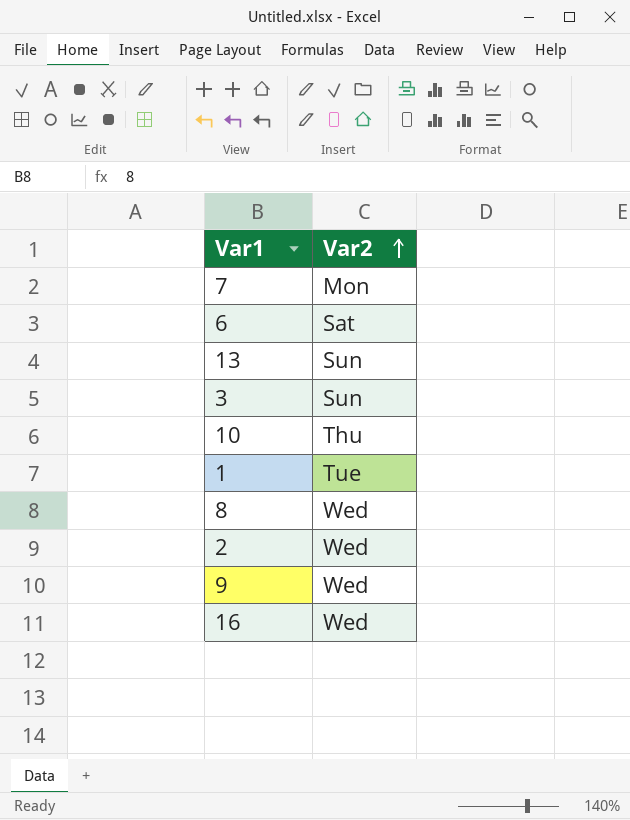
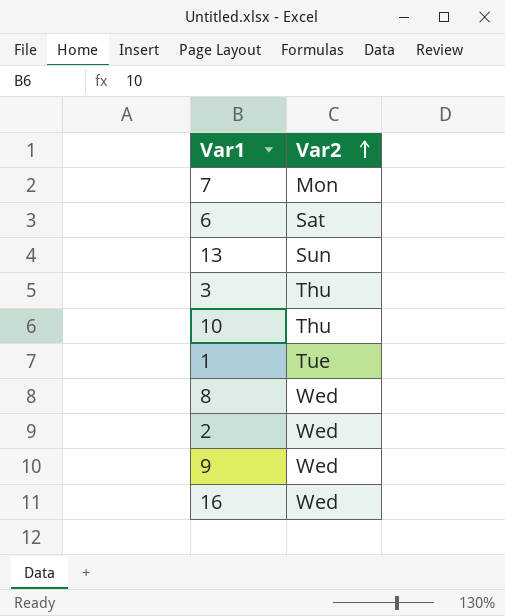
3 | Var2: Sun -> Thu

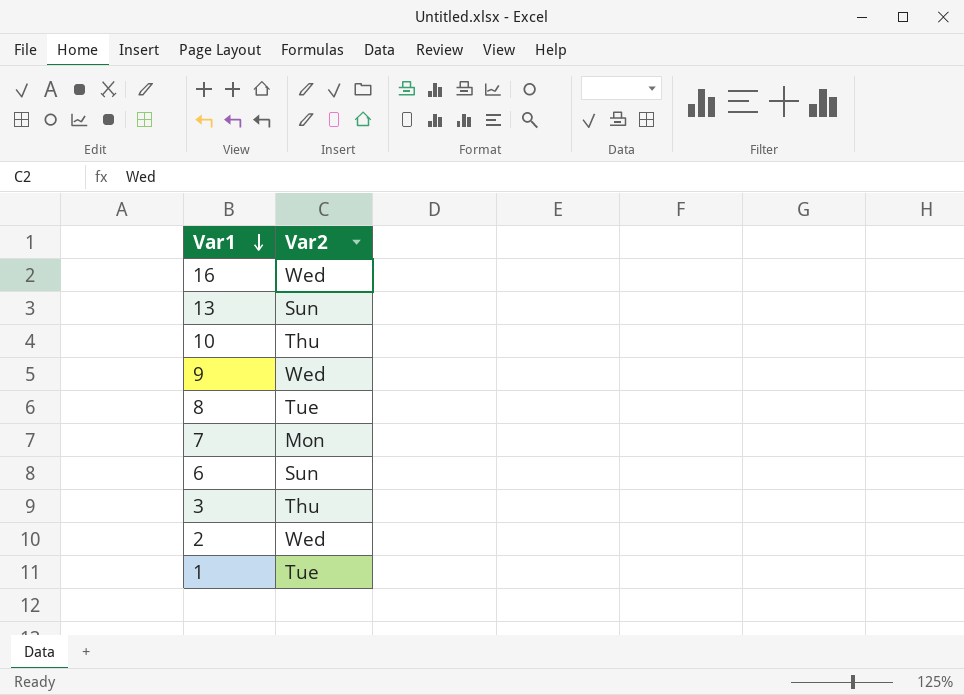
row order: Var2 ascending -> Var1 descending
8 | Var2: Wed -> Tue
6 | Var2: Sat -> Sun

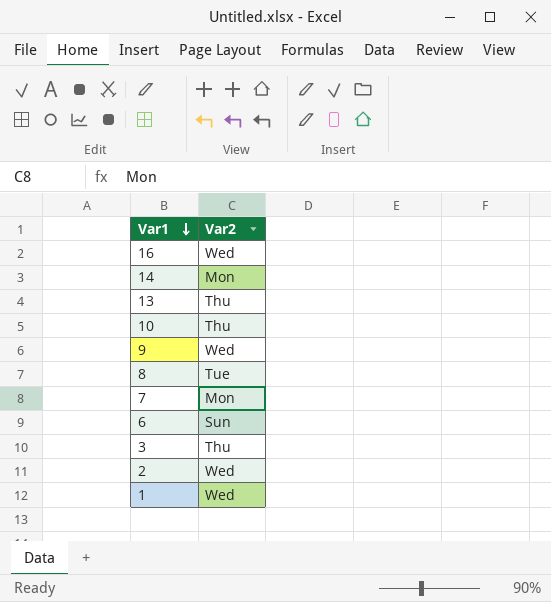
row 14: none -> Mon
13 | Var2: Sun -> Thu
1 | Var2: Tue -> Wed

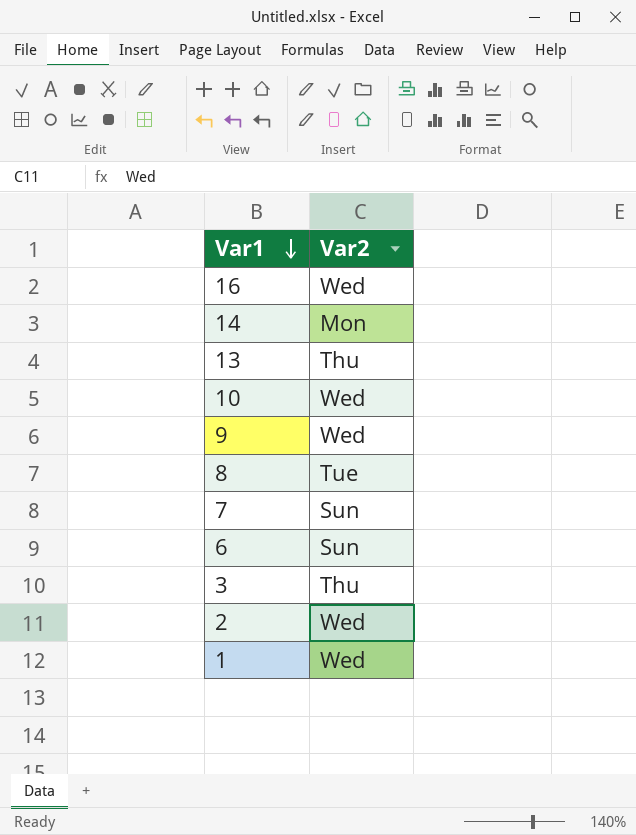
10 | Var2: Thu -> Wed
7 | Var2: Mon -> Sun

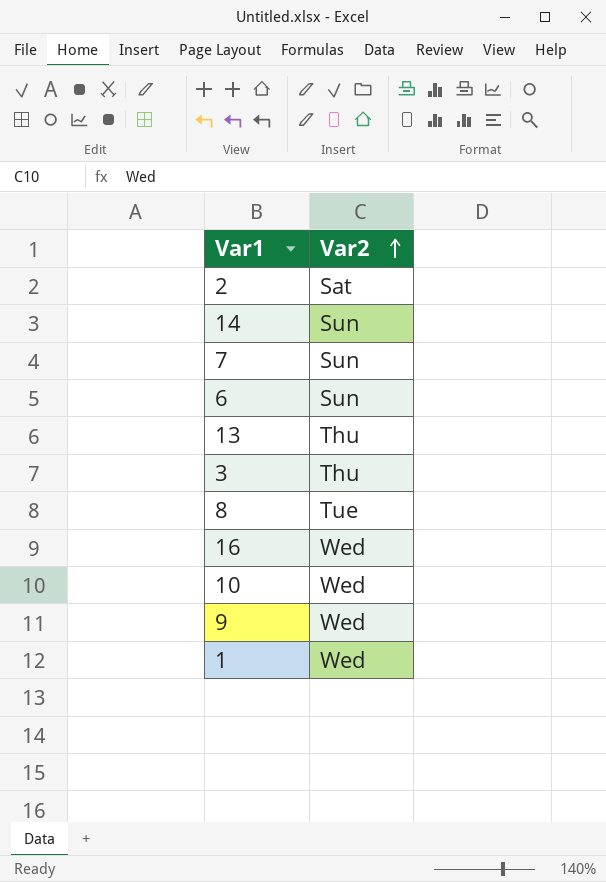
row order: Var1 descending -> Var2 ascending
2 | Var2: Wed -> Sat
14 | Var2: Mon -> Sun

